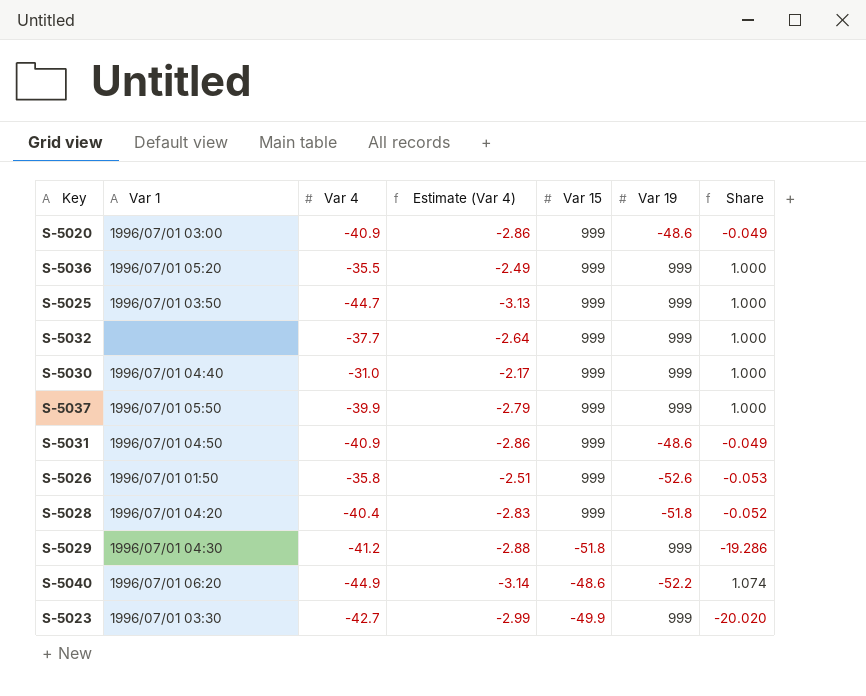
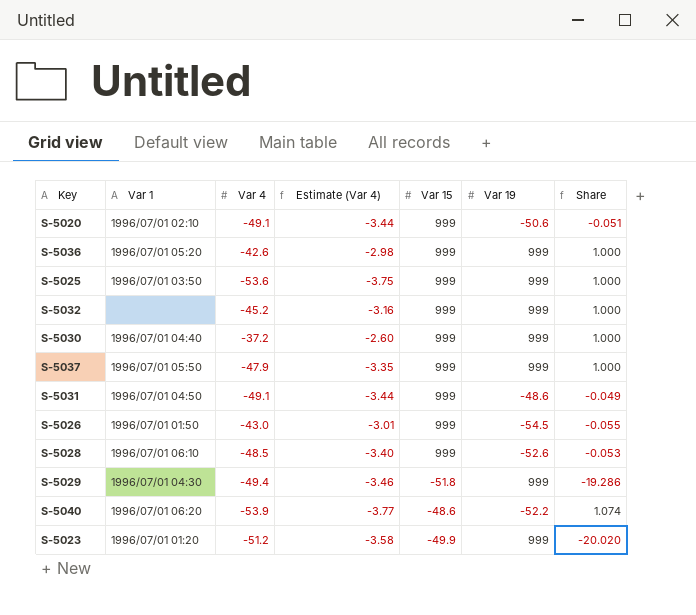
S-5020 | Var 1: 1996/07/01 03:00 -> 1996/07/01 02:10
S-5020 | Var 4: -40.9 -> -49.1
S-5020 | Estimate (Var 4): -2.86 -> -3.44
S-5020 | Var 19: -48.6 -> -50.6
S-5020 | Share: -0.049 -> -0.051
S-5036 | Var 4: -35.5 -> -42.6
S-5036 | Estimate (Var 4): -2.49 -> -2.98
S-5025 | Var 4: -44.7 -> -53.6
S-5025 | Estimate (Var 4): -3.13 -> -3.75
S-5032 | Var 4: -37.7 -> -45.2
S-5032 | Estimate (Var 4): -2.64 -> -3.16
S-5030 | Var 4: -31.0 -> -37.2
S-5030 | Estimate (Var 4): -2.17 -> -2.60
S-5037 | Var 4: -39.9 -> -47.9
S-5037 | Estimate (Var 4): -2.79 -> -3.35
S-5031 | Var 4: -40.9 -> -49.1
S-5031 | Estimate (Var 4): -2.86 -> -3.44
S-5026 | Var 4: -35.8 -> -43.0
S-5026 | Estimate (Var 4): -2.51 -> -3.01
S-5026 | Var 19: -52.6 -> -54.5
S-5026 | Share: -0.053 -> -0.055
S-5028 | Var 1: 1996/07/01 04:20 -> 1996/07/01 06:10
S-5028 | Var 4: -40.4 -> -48.5
S-5028 | Estimate (Var 4): -2.83 -> -3.40
S-5028 | Var 19: -51.8 -> -52.6
S-5028 | Share: -0.052 -> -0.053
S-5029 | Var 4: -41.2 -> -49.4
S-5029 | Estimate (Var 4): -2.88 -> -3.46
S-5040 | Var 4: -44.9 -> -53.9
S-5040 | Estimate (Var 4): -3.14 -> -3.77
S-5023 | Var 1: 1996/07/01 03:30 -> 1996/07/01 01:20
S-5023 | Var 4: -42.7 -> -51.2
S-5023 | Estimate (Var 4): -2.99 -> -3.58

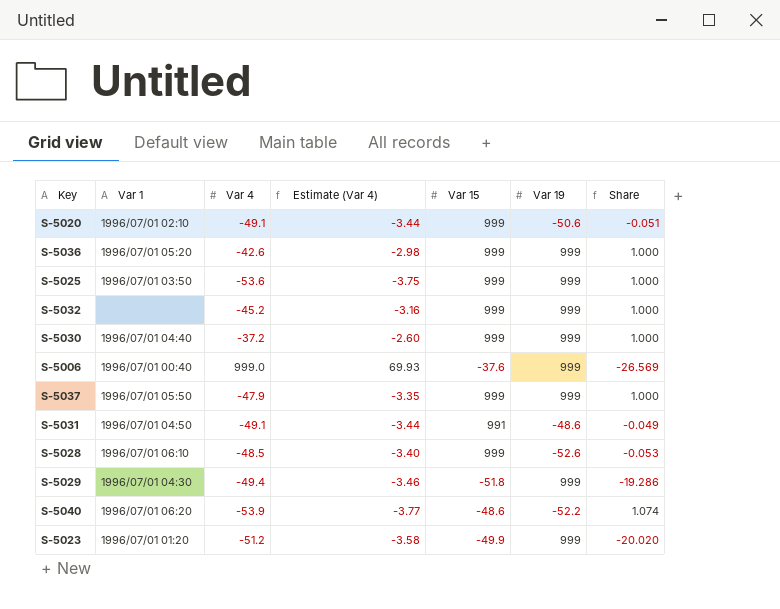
row S-5026: 1996/07/01 01:50 | -43.0 | -3.01 | 999 | -54.5 | -0.055 -> none
row S-5006: none -> 1996/07/01 00:40 | 999.0 | 69.93 | -37.6 | 999 | -26.569
S-5031 | Var 15: 999 -> 991

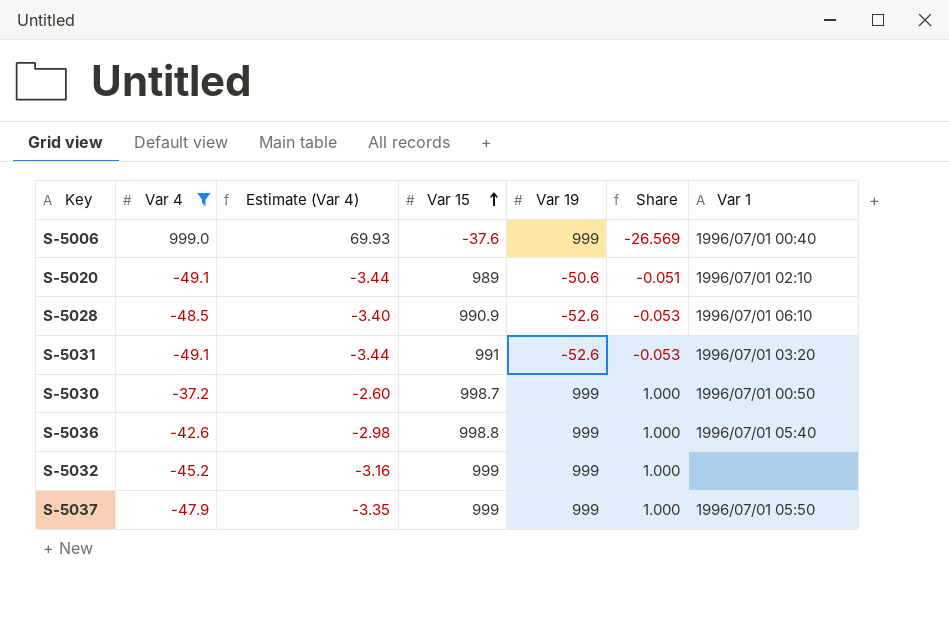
filter: none -> Var 4 >= -49.1
row order: none -> Var 15 ascending
column Var 1 | position: 2 -> 7
S-5020 | Var 15: 999 -> 989
S-5028 | Var 15: 999 -> 990.9
S-5031 | Var 19: -48.6 -> -52.6
S-5031 | Share: -0.049 -> -0.053
S-5031 | Var 1: 1996/07/01 04:50 -> 1996/07/01 03:20
S-5030 | Var 15: 999 -> 998.7
S-5030 | Var 1: 1996/07/01 04:40 -> 1996/07/01 00:50
S-5036 | Var 15: 999 -> 998.8
S-5036 | Var 1: 1996/07/01 05:20 -> 1996/07/01 05:40

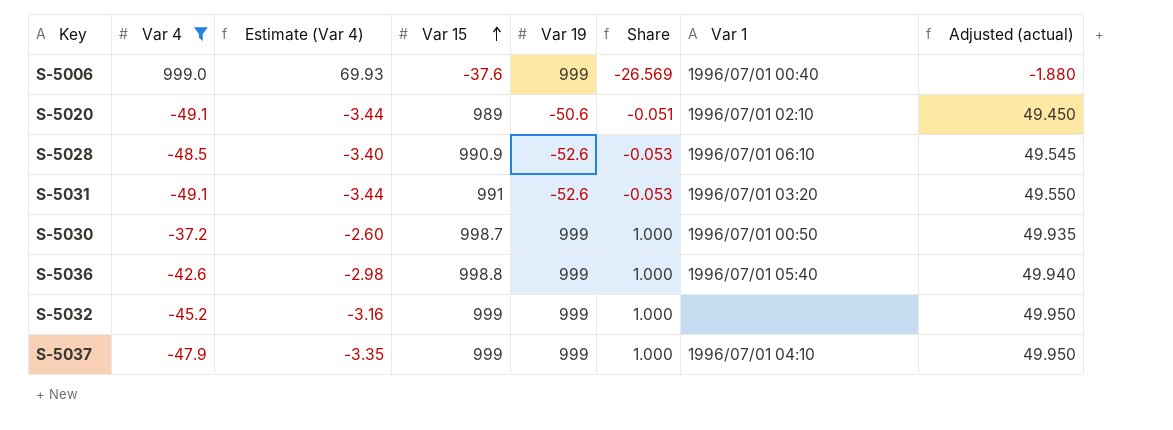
column Adjusted (actual) | formula: none -> [Var 15] * 0.05
S-5037 | Var 1: 1996/07/01 05:50 -> 1996/07/01 04:10

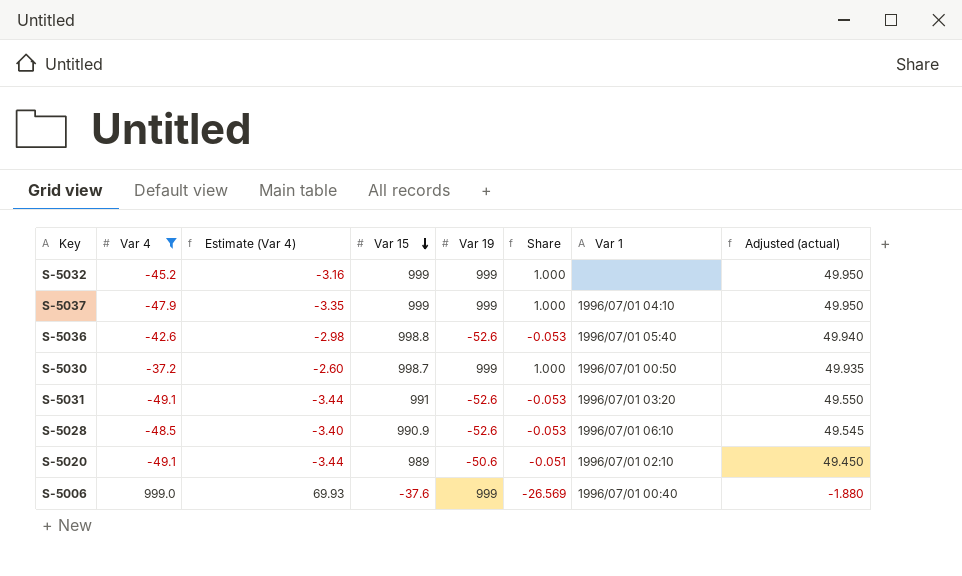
row order: Var 15 ascending -> Var 15 descending
S-5036 | Var 19: 999 -> -52.6
S-5036 | Share: 1.000 -> -0.053

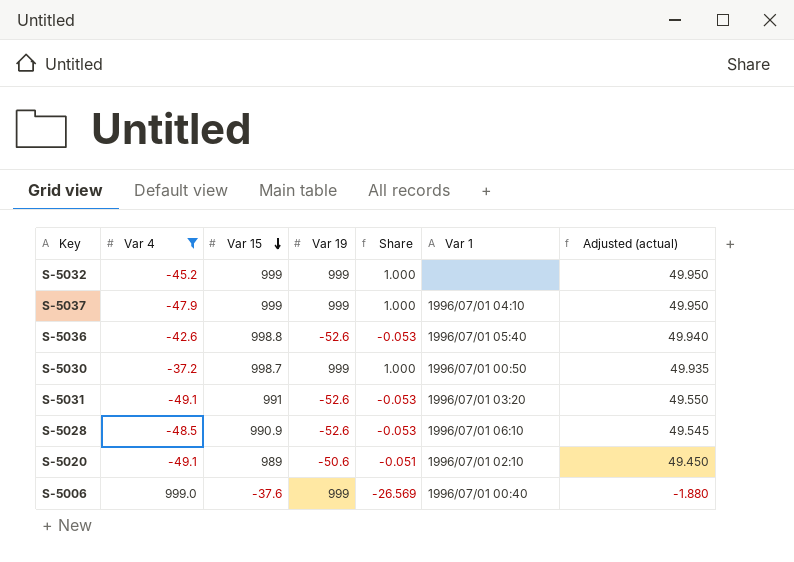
column Estimate (Var 4) | formula: [Var 4] * 0.07 -> none

